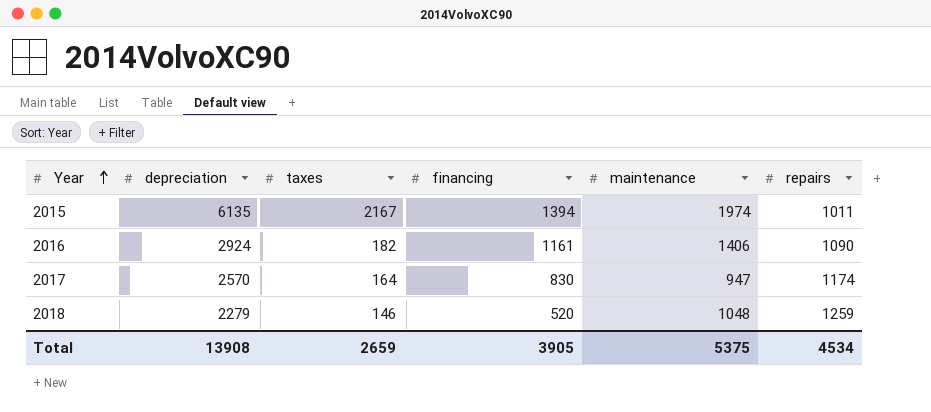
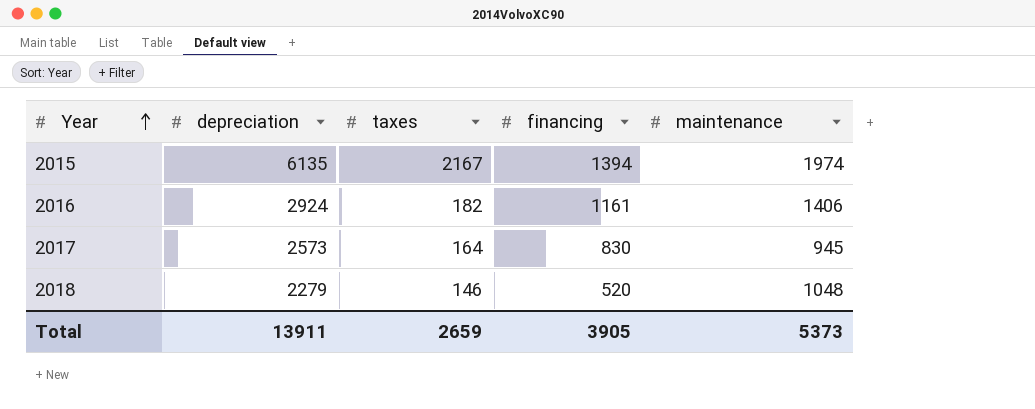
column repairs | position: 6 -> none
2017 | depreciation: 2570 -> 2573
2017 | maintenance: 947 -> 945
Total | depreciation: 13908 -> 13911
Total | maintenance: 5375 -> 5373

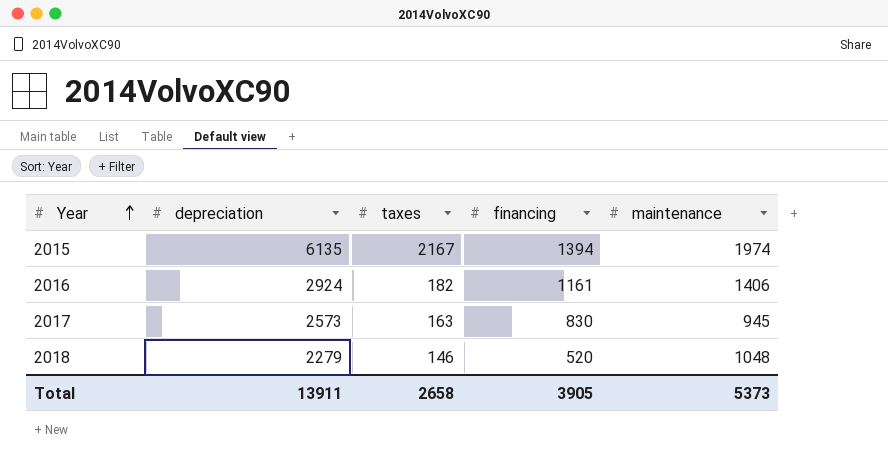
2017 | taxes: 164 -> 163
Total | taxes: 2659 -> 2658

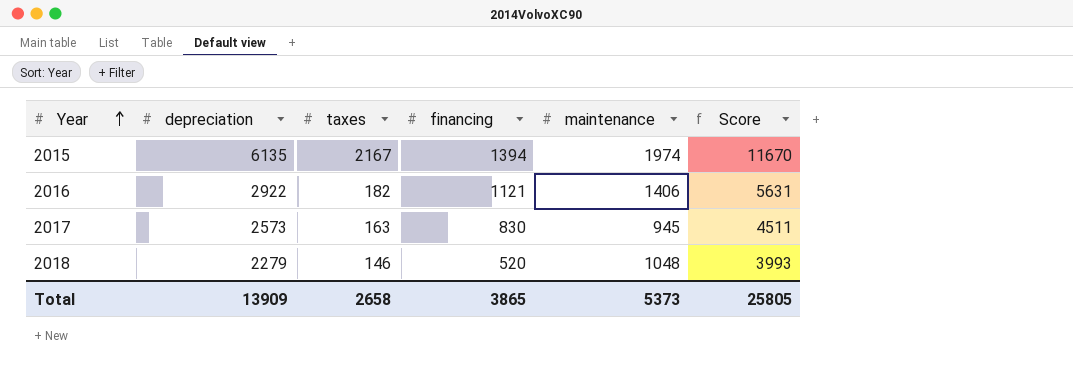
column Score | formula: none -> [depreciation] + [taxes] + [financing] + [maintenance]
2016 | depreciation: 2924 -> 2922
2016 | financing: 1161 -> 1121
Total | depreciation: 13911 -> 13909
Total | financing: 3905 -> 3865

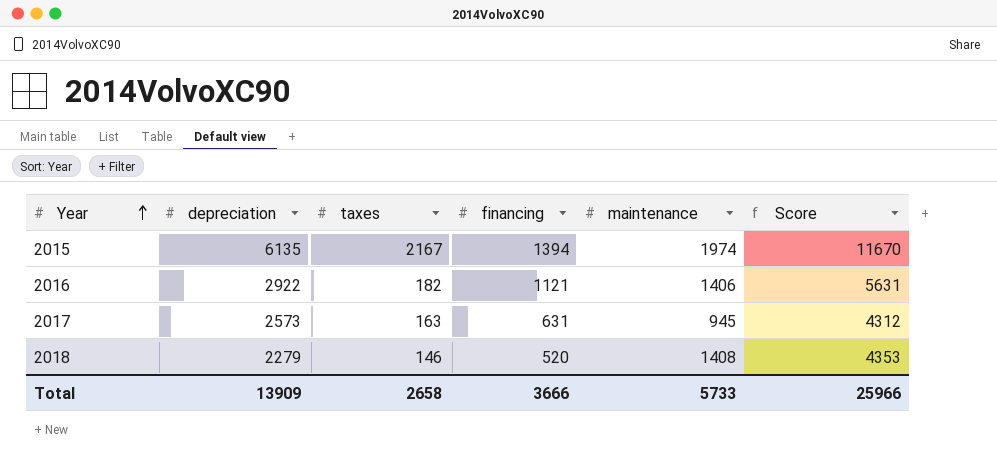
2017 | financing: 830 -> 631
2017 | Score: 4511 -> 4312
2018 | maintenance: 1048 -> 1408
2018 | Score: 3993 -> 4353
Total | financing: 3865 -> 3666
Total | maintenance: 5373 -> 5733
Total | Score: 25805 -> 25966

